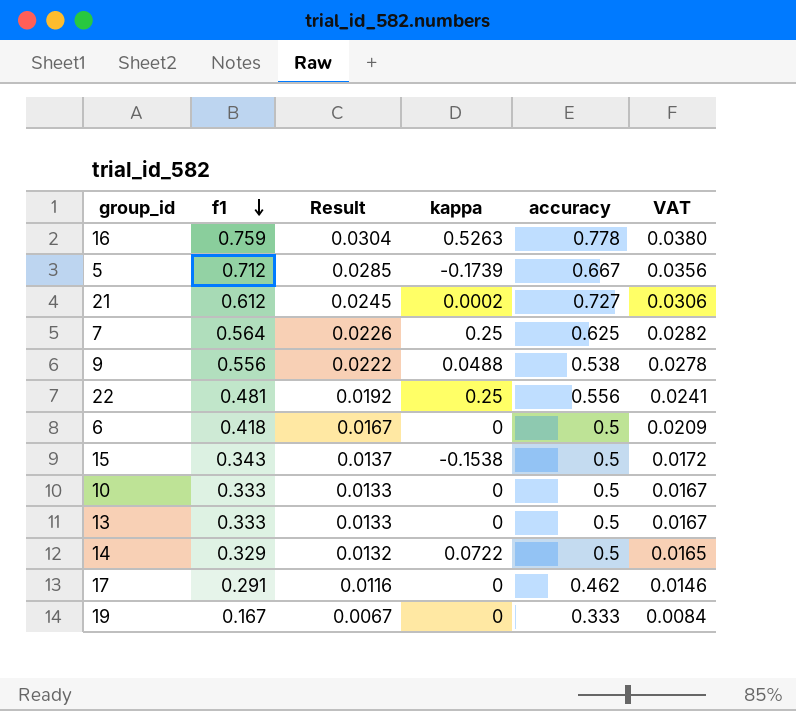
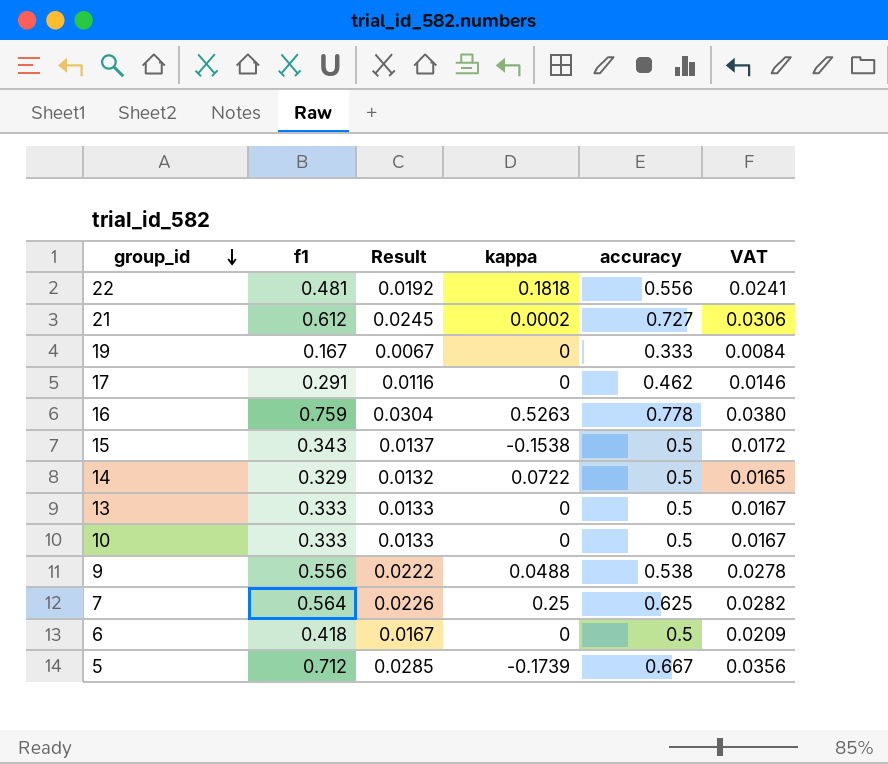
row order: f1 descending -> group_id descending
22 | kappa: 0.25 -> 0.1818

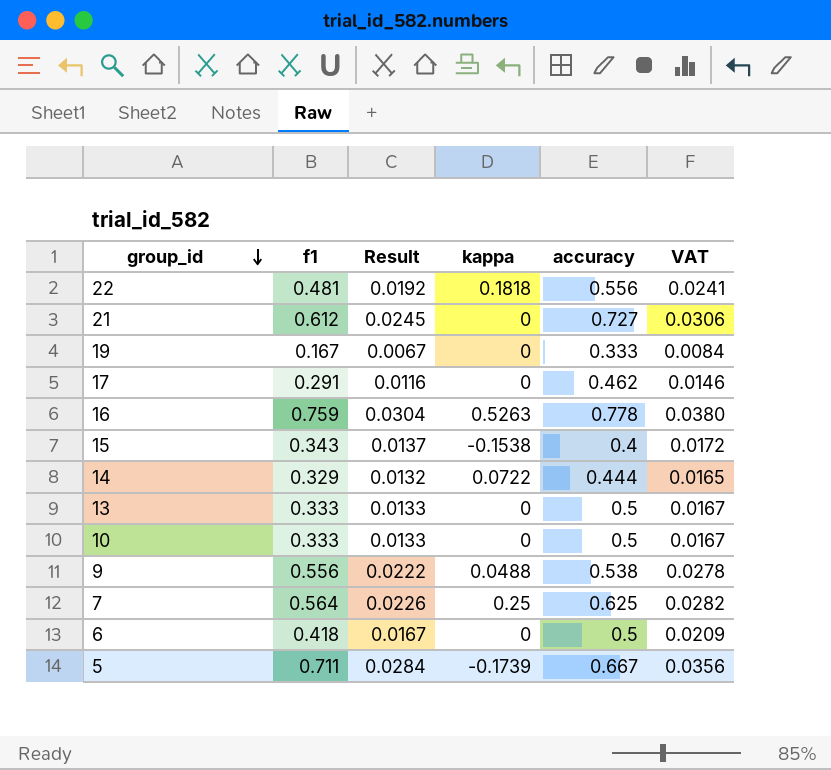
21 | kappa: 0.0002 -> 0
15 | accuracy: 0.5 -> 0.4
14 | accuracy: 0.5 -> 0.444
5 | f1: 0.712 -> 0.711
5 | Result: 0.0285 -> 0.0284

